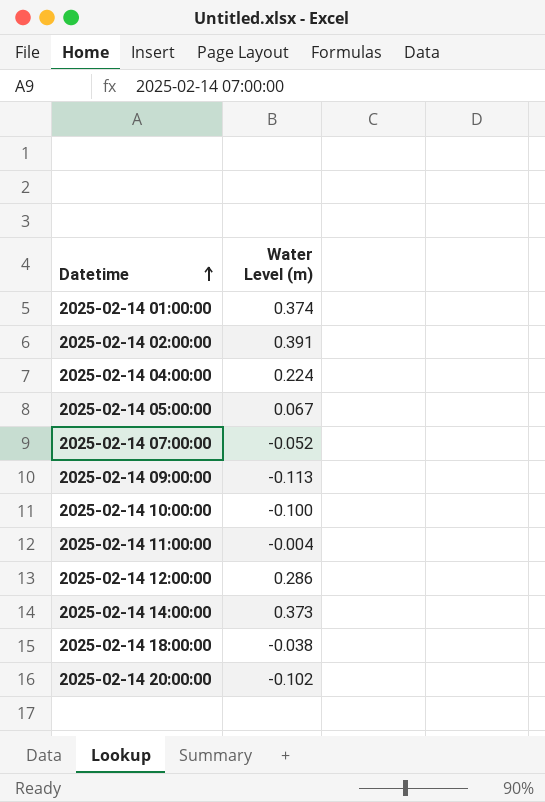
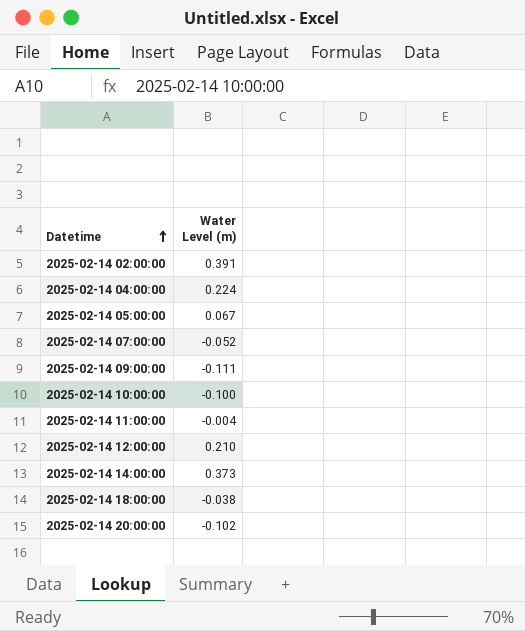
row 2025-02-14 01:00:00: 0.374 -> none
2025-02-14 09:00:00 | Water Level (m): -0.113 -> -0.111
2025-02-14 12:00:00 | Water Level (m): 0.286 -> 0.210

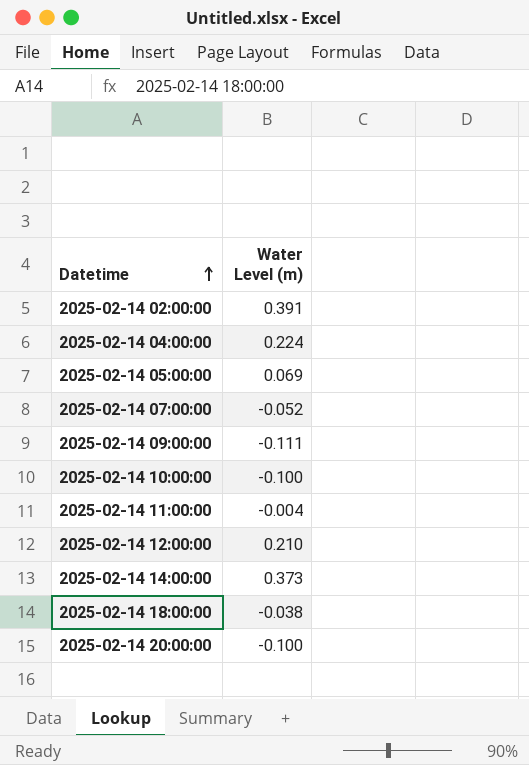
2025-02-14 05:00:00 | Water Level (m): 0.067 -> 0.069
2025-02-14 20:00:00 | Water Level (m): -0.102 -> -0.100

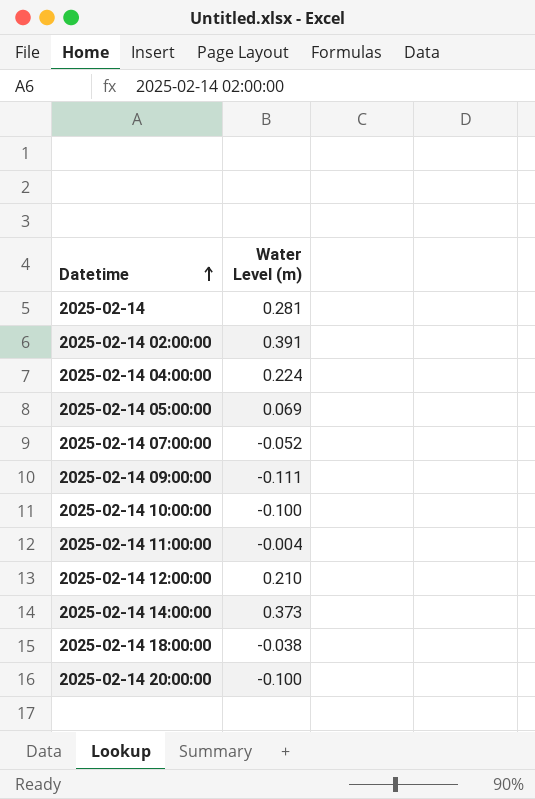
row 2025-02-14: none -> 0.281

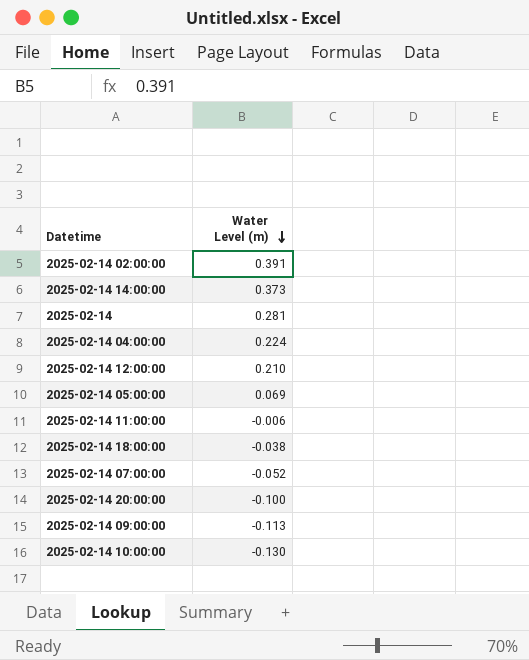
row order: Datetime ascending -> Water Level (m) descending
2025-02-14 11:00:00 | Water Level (m): -0.004 -> -0.006
2025-02-14 09:00:00 | Water Level (m): -0.111 -> -0.113
2025-02-14 10:00:00 | Water Level (m): -0.100 -> -0.130

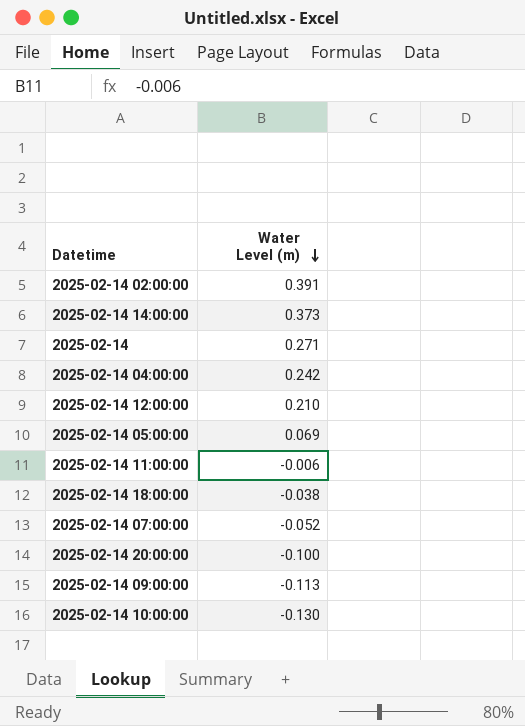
2025-02-14 | Water Level (m): 0.281 -> 0.271
2025-02-14 04:00:00 | Water Level (m): 0.224 -> 0.242

